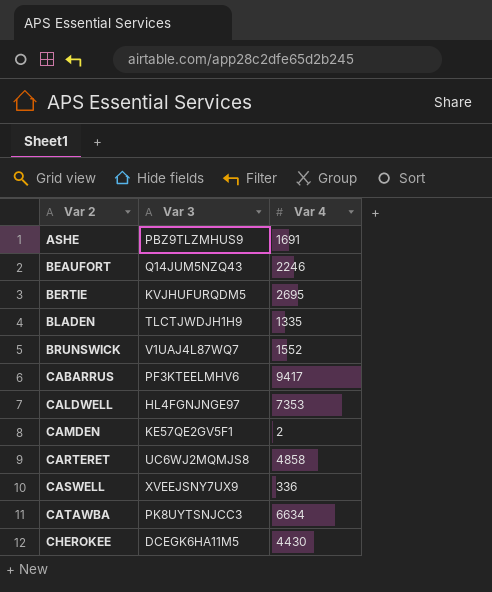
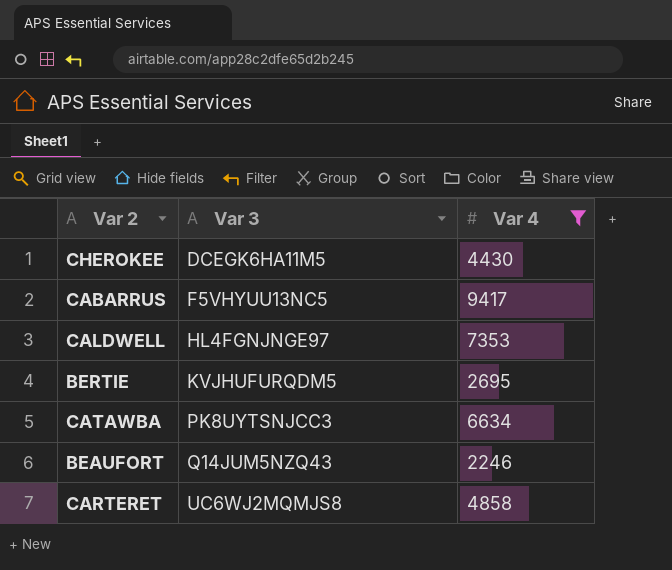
filter: none -> Var 4 >= 2246
row order: Var 2 ascending -> Var 3 ascending
CABARRUS | Var 3: PF3KTEELMHV6 -> F5VHYUU13NC5

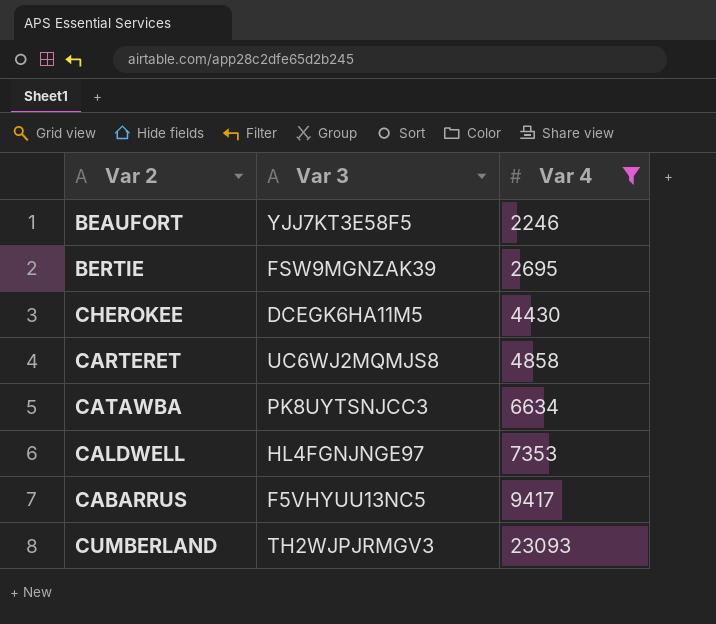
row order: Var 3 ascending -> Var 4 ascending
BEAUFORT | Var 3: Q14JUM5NZQ43 -> YJJ7KT3E58F5
BERTIE | Var 3: KVJHUFURQDM5 -> FSW9MGNZAK39
row CUMBERLAND: none -> TH2WJPJRMGV3 | 23093

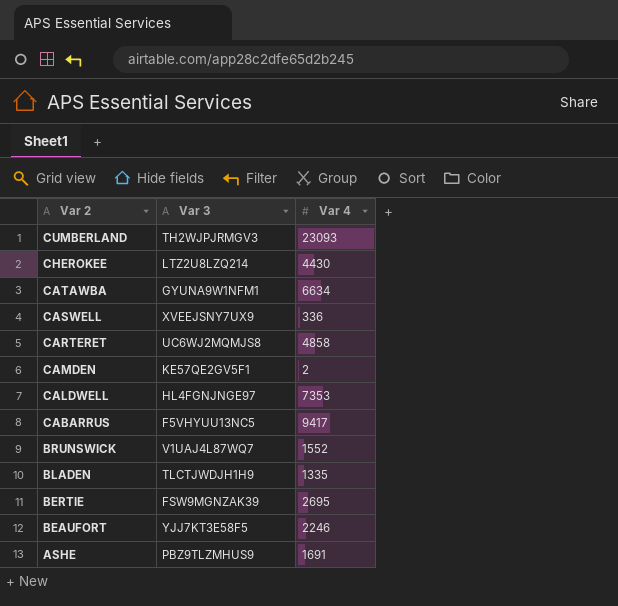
filter: Var 4 >= 2246 -> none
row order: Var 4 ascending -> Var 2 descending
CHEROKEE | Var 3: DCEGK6HA11M5 -> LTZ2U8LZQ214
CATAWBA | Var 3: PK8UYTSNJCC3 -> GYUNA9W1NFM1

